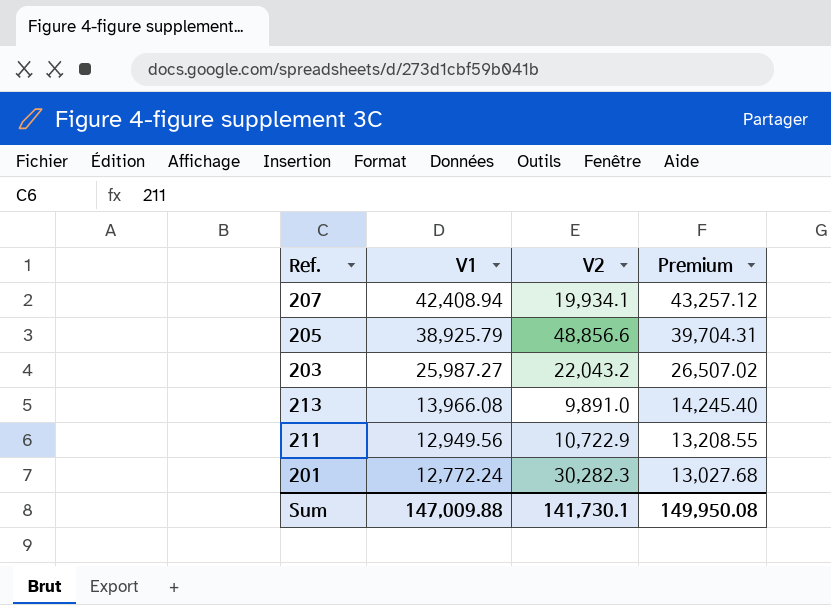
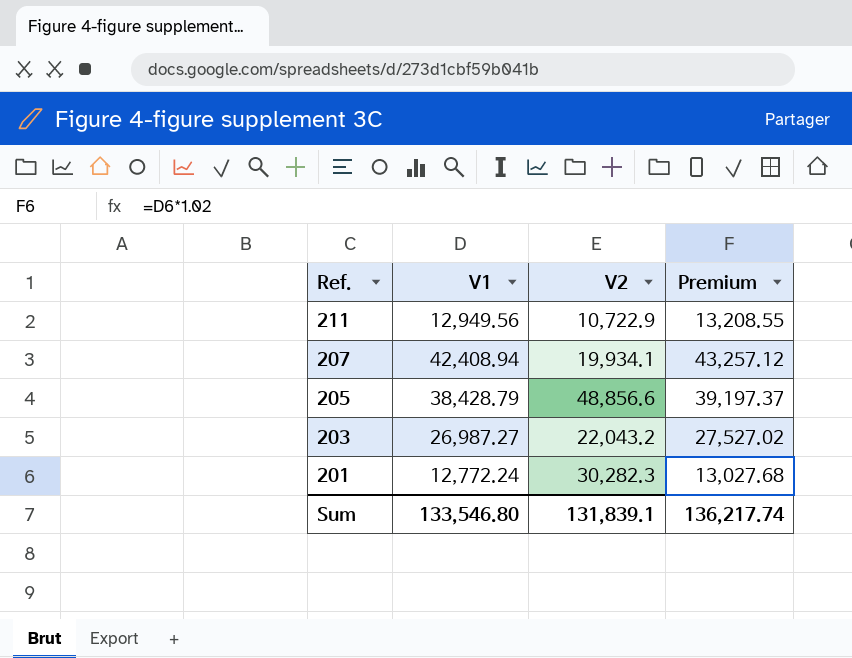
row order: V1 descending -> Ref. descending
row 213: 13,966.08 | 9,891.0 | 14,245.40 -> none
205 | V1: 38,925.79 -> 38,428.79
205 | Premium: 39,704.31 -> 39,197.37
203 | V1: 25,987.27 -> 26,987.27
203 | Premium: 26,507.02 -> 27,527.02
Sum | V1: 147,009.88 -> 133,546.80
Sum | V2: 141,730.1 -> 131,839.1
Sum | Premium: 149,950.08 -> 136,217.74

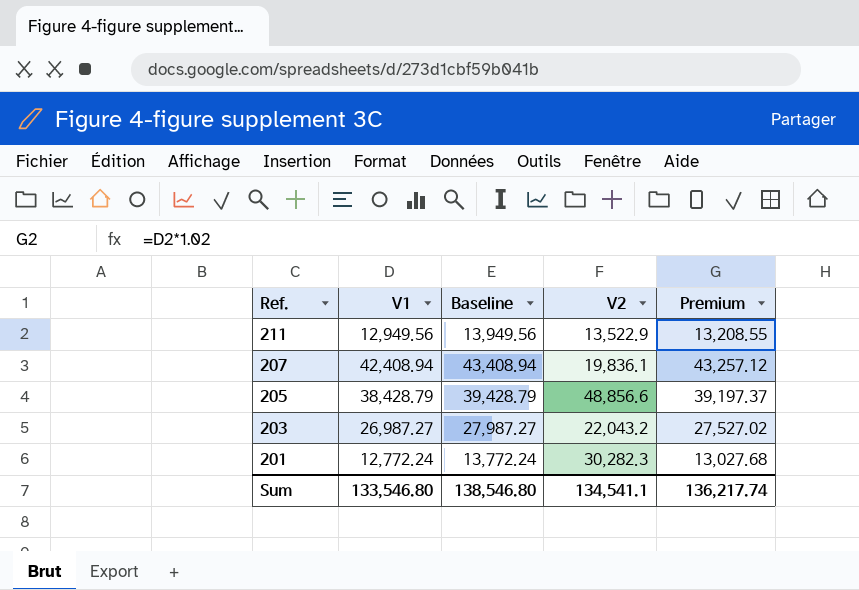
column Baseline | formula: none -> [V1] + 1000
211 | V2: 10,722.9 -> 13,522.9
207 | V2: 19,934.1 -> 19,836.1
Sum | V2: 131,839.1 -> 134,541.1

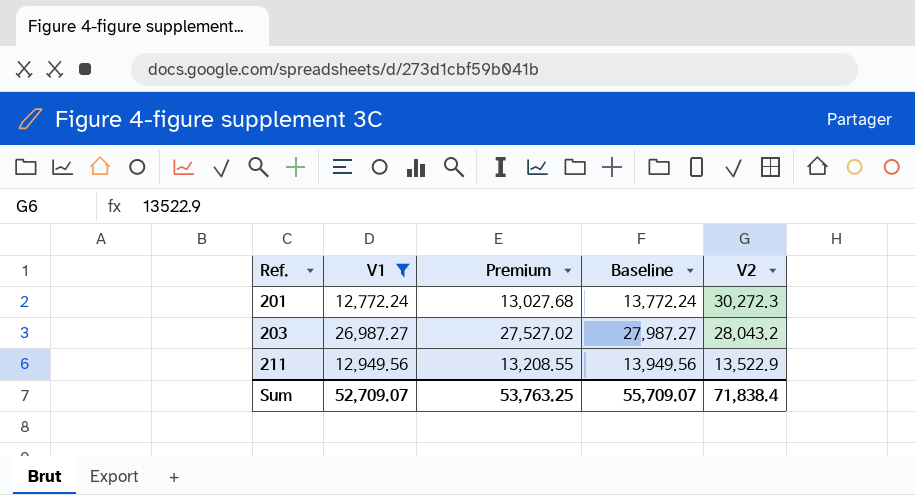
filter: none -> V1 <= 26,987.27
row order: Ref. descending -> Ref. ascending
column Premium | position: 5 -> 3
201 | V2: 30,282.3 -> 30,272.3
203 | V2: 22,043.2 -> 28,043.2
Sum | V1: 133,546.80 -> 52,709.07
Sum | Premium: 136,217.74 -> 53,763.25
Sum | Baseline: 138,546.80 -> 55,709.07
Sum | V2: 134,541.1 -> 71,838.4

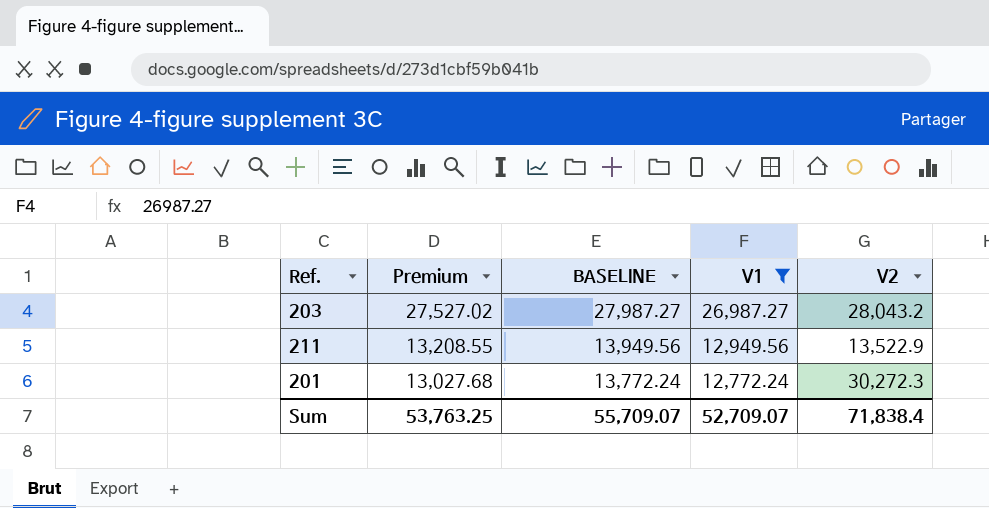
row order: Ref. ascending -> Premium descending
column name: Baseline -> BASELINE
column V1 | position: 2 -> 4

